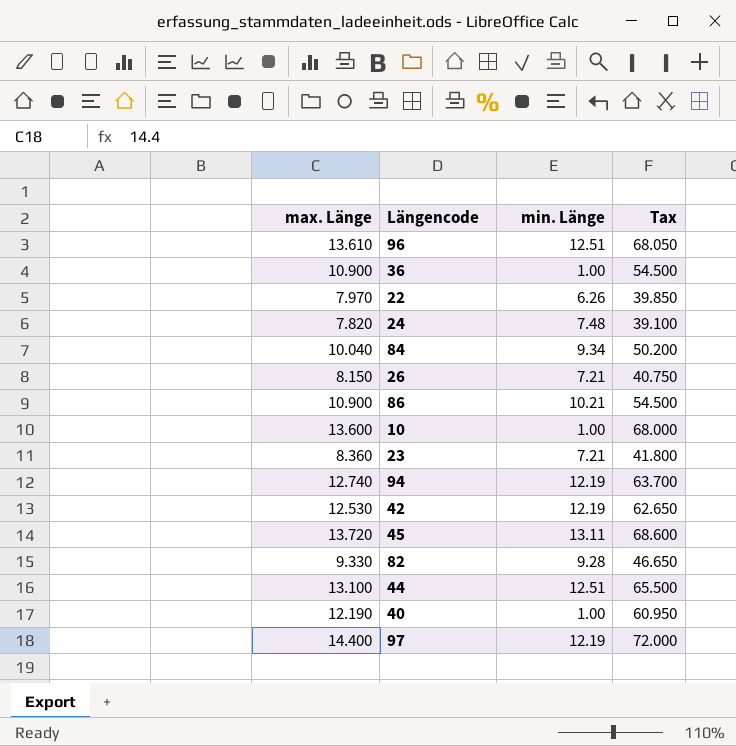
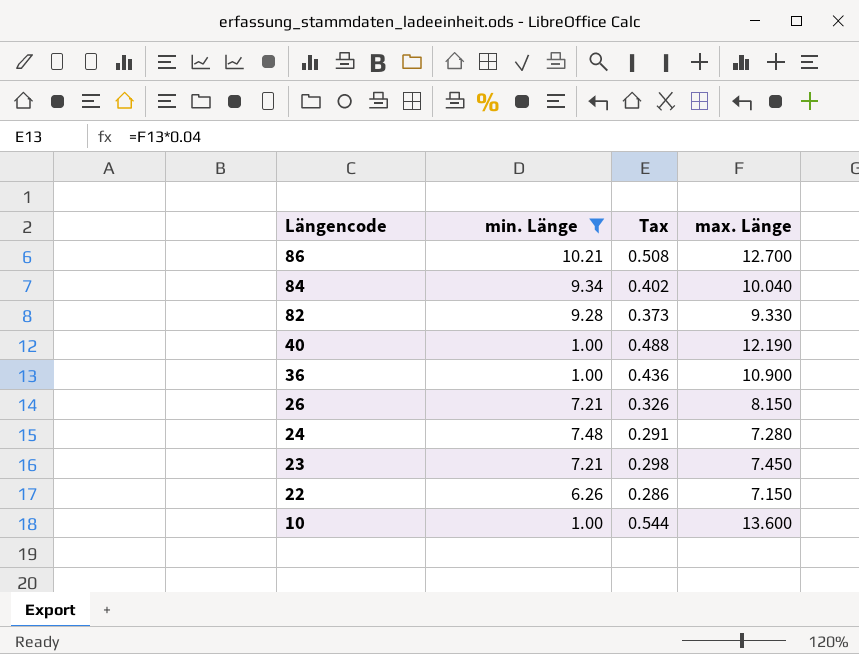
filter: none -> min. Länge <= 10.21
row order: none -> Längencode descending
column Tax | formula: [max. Länge] * 5 -> [max. Länge] * 0.04
column max. Länge | position: 1 -> 4
86 | max. Länge: 10.900 -> 12.700
24 | max. Länge: 7.820 -> 7.280
23 | max. Länge: 8.360 -> 7.450
22 | max. Länge: 7.970 -> 7.150

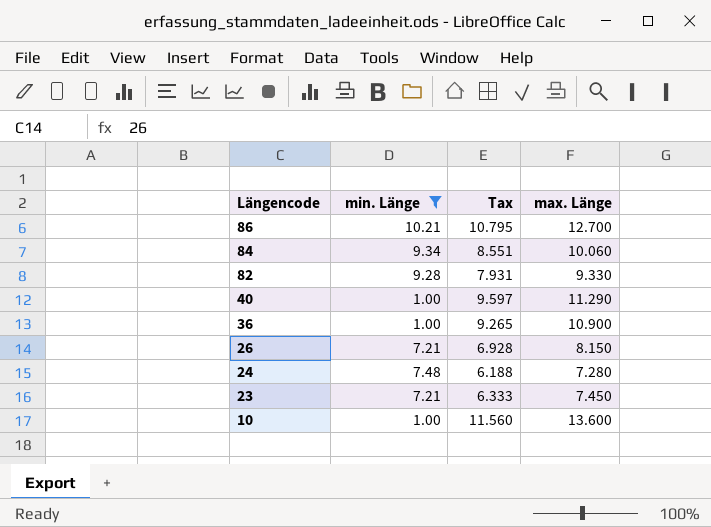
column Tax | formula: [max. Länge] * 0.04 -> [max. Länge] * 0.85
row 22: 6.26 | 0.286 | 7.150 -> none
84 | max. Länge: 10.040 -> 10.060
40 | max. Länge: 12.190 -> 11.290

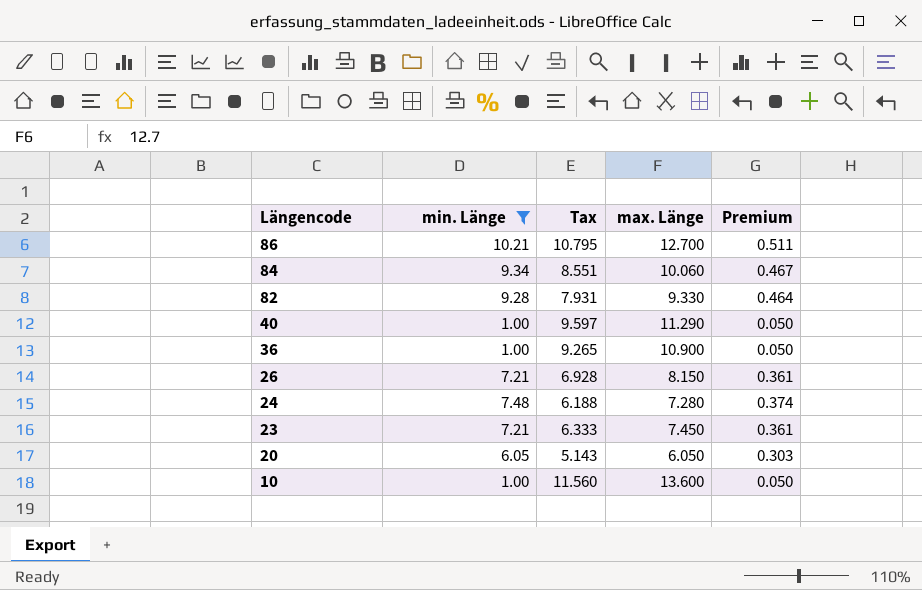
column Premium | formula: none -> [min. Länge] * 0.05
row 20: none -> 6.05 | 5.143 | 6.050 | 0.303

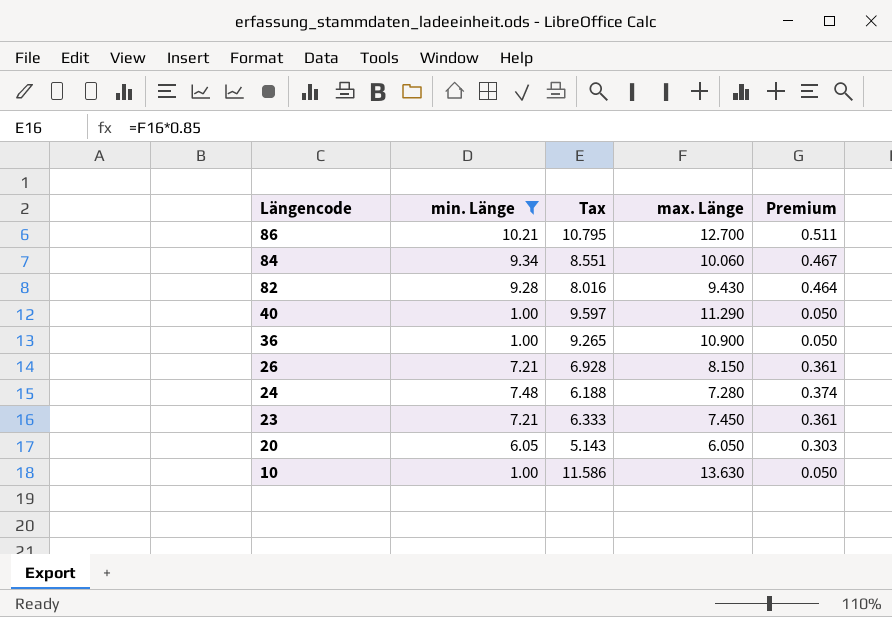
82 | Tax: 7.931 -> 8.016
82 | max. Länge: 9.330 -> 9.430
10 | Tax: 11.560 -> 11.586
10 | max. Länge: 13.600 -> 13.630

